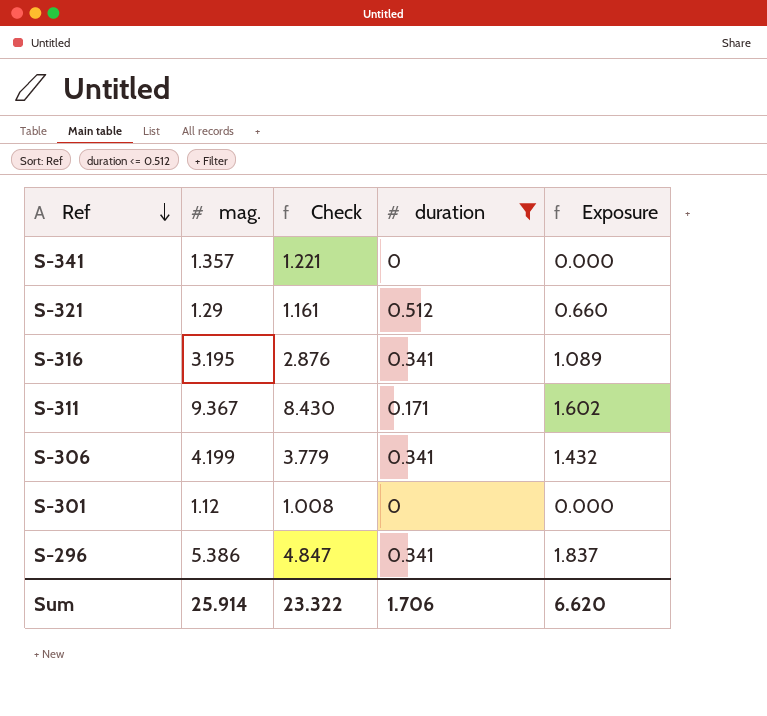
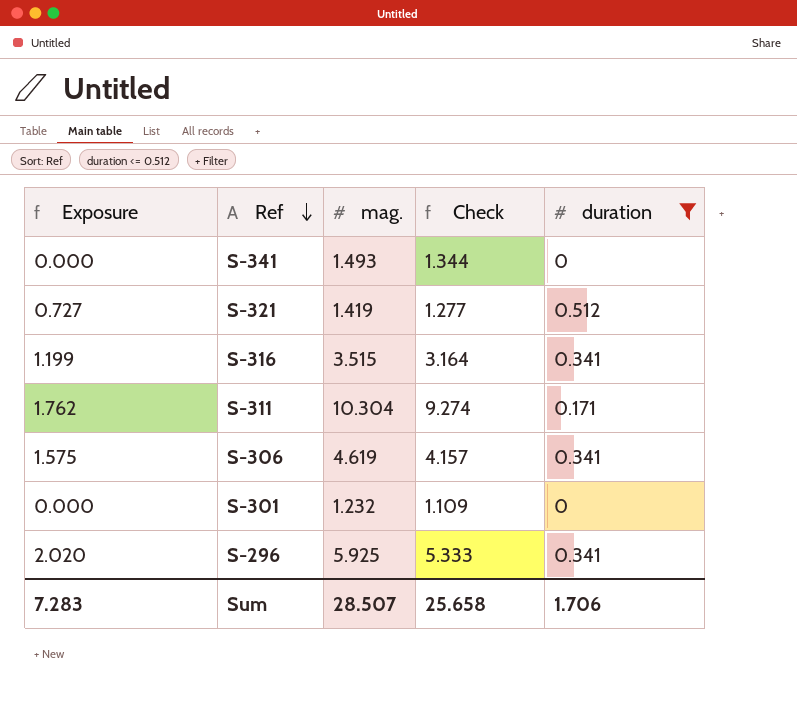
column Exposure | position: 5 -> 1
S-341 | mag.: 1.357 -> 1.493
S-341 | Check: 1.221 -> 1.344
S-321 | Exposure: 0.660 -> 0.727
S-321 | mag.: 1.29 -> 1.419
S-321 | Check: 1.161 -> 1.277
S-316 | Exposure: 1.089 -> 1.199
S-316 | mag.: 3.195 -> 3.515
S-316 | Check: 2.876 -> 3.164
S-311 | Exposure: 1.602 -> 1.762
S-311 | mag.: 9.367 -> 10.304
S-311 | Check: 8.430 -> 9.274
S-306 | Exposure: 1.432 -> 1.575
S-306 | mag.: 4.199 -> 4.619
S-306 | Check: 3.779 -> 4.157
S-301 | mag.: 1.12 -> 1.232
S-301 | Check: 1.008 -> 1.109
S-296 | Exposure: 1.837 -> 2.020
S-296 | mag.: 5.386 -> 5.925
S-296 | Check: 4.847 -> 5.333
Sum | Exposure: 6.620 -> 7.283
Sum | mag.: 25.914 -> 28.507
Sum | Check: 23.322 -> 25.658

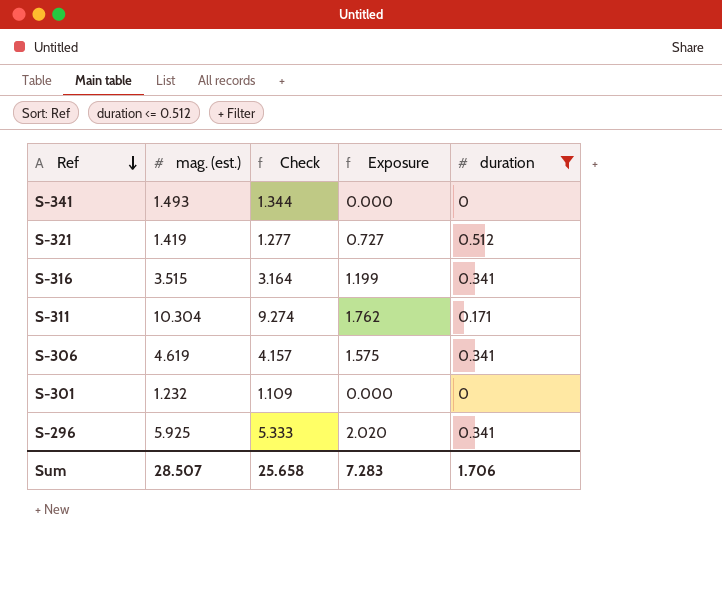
column name: mag. -> mag. (est.)
column Exposure | position: 1 -> 4

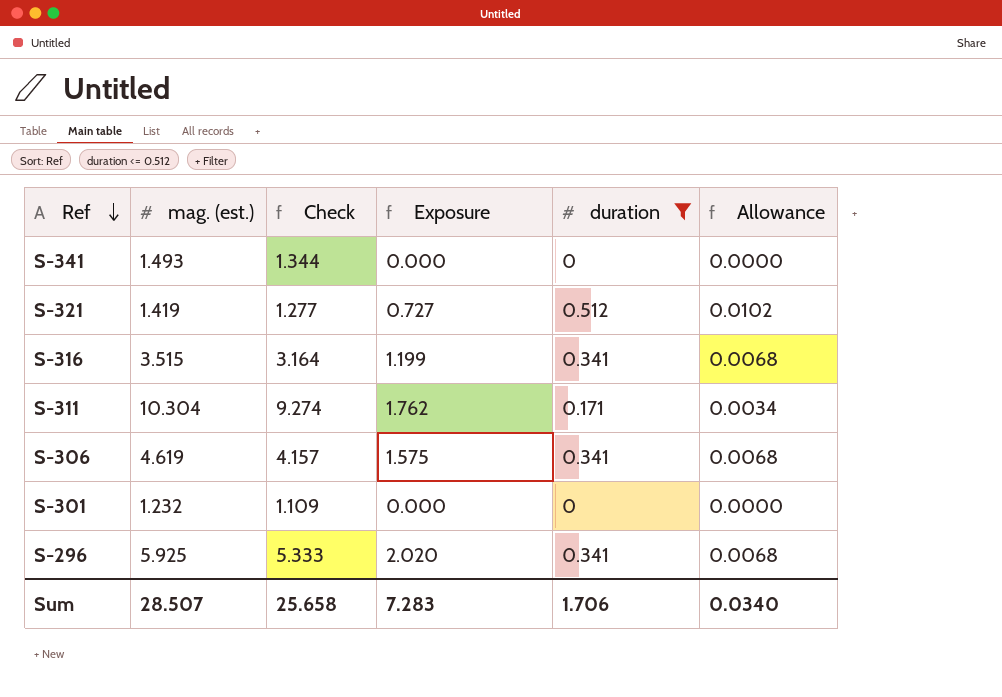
column Allowance | formula: none -> [duration] * 0.02

